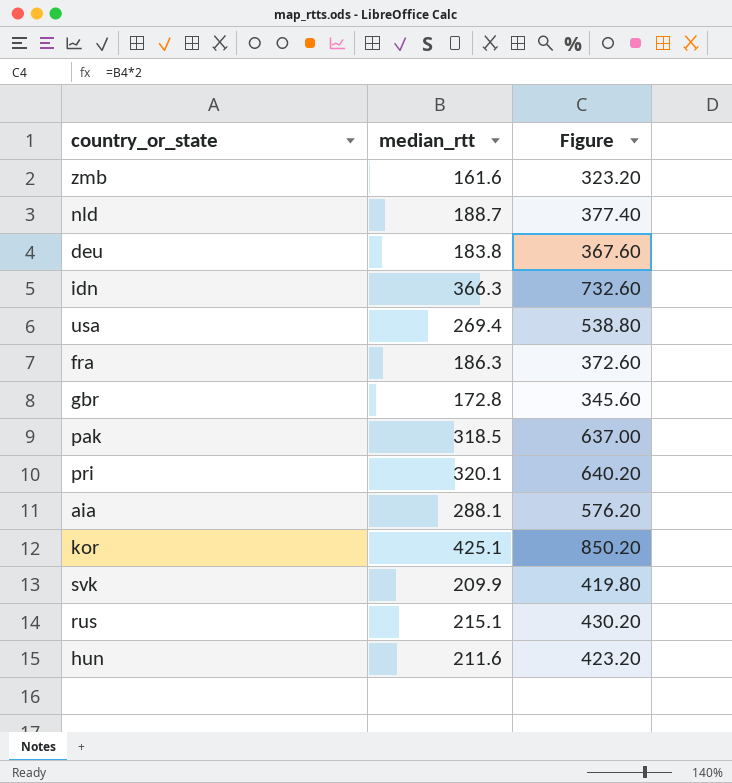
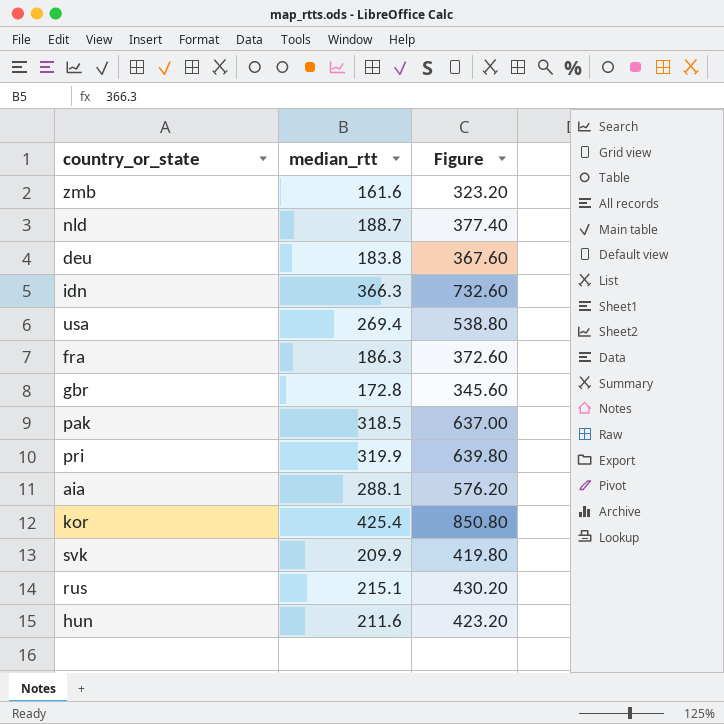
pri | median_rtt: 320.1 -> 319.9
pri | Figure: 640.20 -> 639.80
kor | median_rtt: 425.1 -> 425.4
kor | Figure: 850.20 -> 850.80

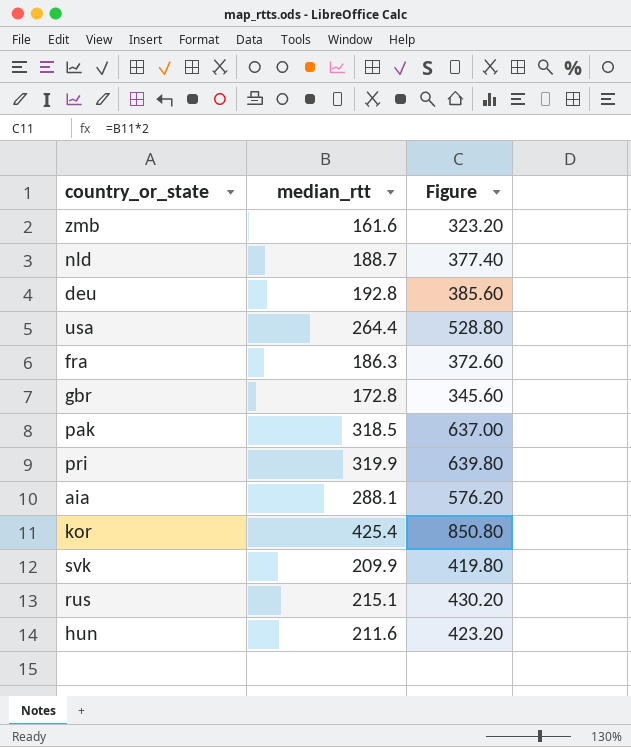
row idn: 366.3 | 732.60 -> none
deu | median_rtt: 183.8 -> 192.8
deu | Figure: 367.60 -> 385.60
usa | median_rtt: 269.4 -> 264.4
usa | Figure: 538.80 -> 528.80

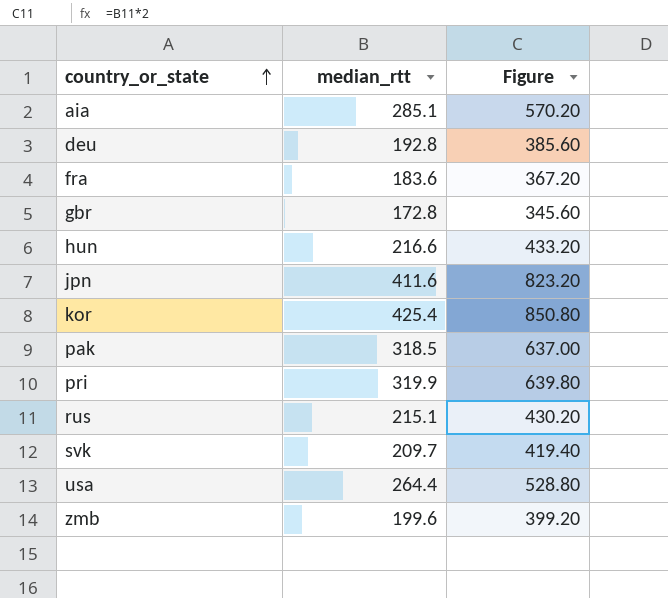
row order: none -> country_or_state ascending
row nld: 188.7 | 377.40 -> none
aia | median_rtt: 288.1 -> 285.1
aia | Figure: 576.20 -> 570.20
fra | median_rtt: 186.3 -> 183.6
fra | Figure: 372.60 -> 367.20
hun | median_rtt: 211.6 -> 216.6
hun | Figure: 423.20 -> 433.20
row jpn: none -> 411.6 | 823.20
svk | median_rtt: 209.9 -> 209.7
svk | Figure: 419.80 -> 419.40
zmb | median_rtt: 161.6 -> 199.6
zmb | Figure: 323.20 -> 399.20

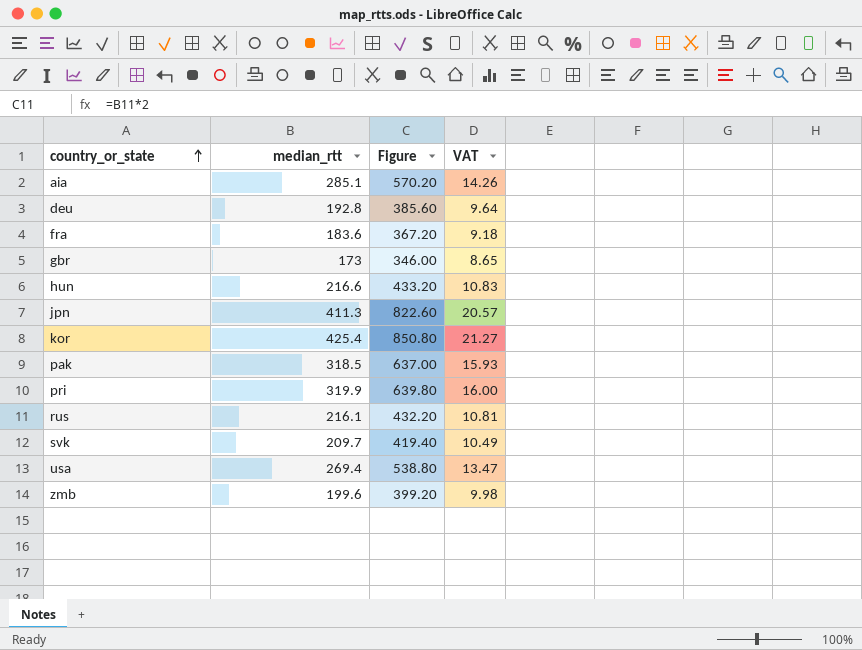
column VAT | formula: none -> [median_rtt] * 0.05
gbr | median_rtt: 172.8 -> 173
gbr | Figure: 345.60 -> 346.00
jpn | median_rtt: 411.6 -> 411.3
jpn | Figure: 823.20 -> 822.60
rus | median_rtt: 215.1 -> 216.1
rus | Figure: 430.20 -> 432.20
usa | median_rtt: 264.4 -> 269.4
usa | Figure: 528.80 -> 538.80

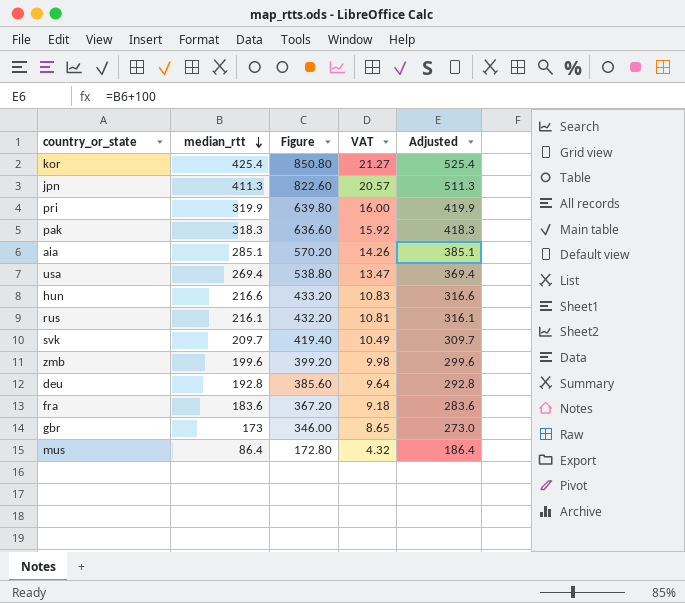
row order: country_or_state ascending -> median_rtt descending
column Adjusted | formula: none -> [median_rtt] + 100
pak | median_rtt: 318.5 -> 318.3
pak | Figure: 637.00 -> 636.60
pak | VAT: 15.93 -> 15.92
row mus: none -> 86.4 | 172.80 | 4.32 | 186.4

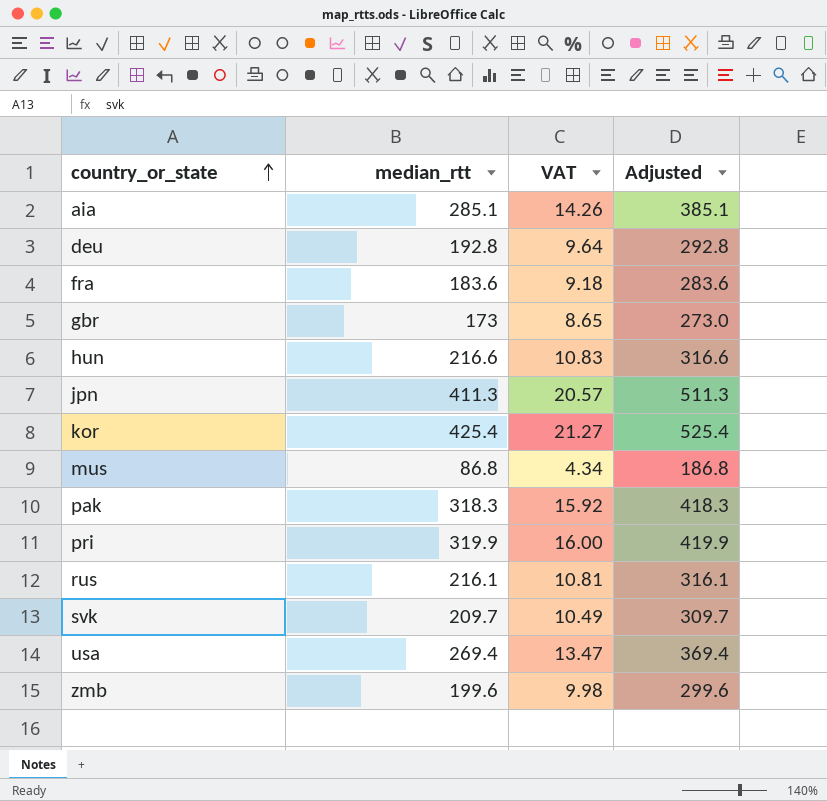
row order: median_rtt descending -> country_or_state ascending
column Figure | formula: [median_rtt] * 2 -> none
mus | median_rtt: 86.4 -> 86.8
mus | VAT: 4.32 -> 4.34
mus | Adjusted: 186.4 -> 186.8

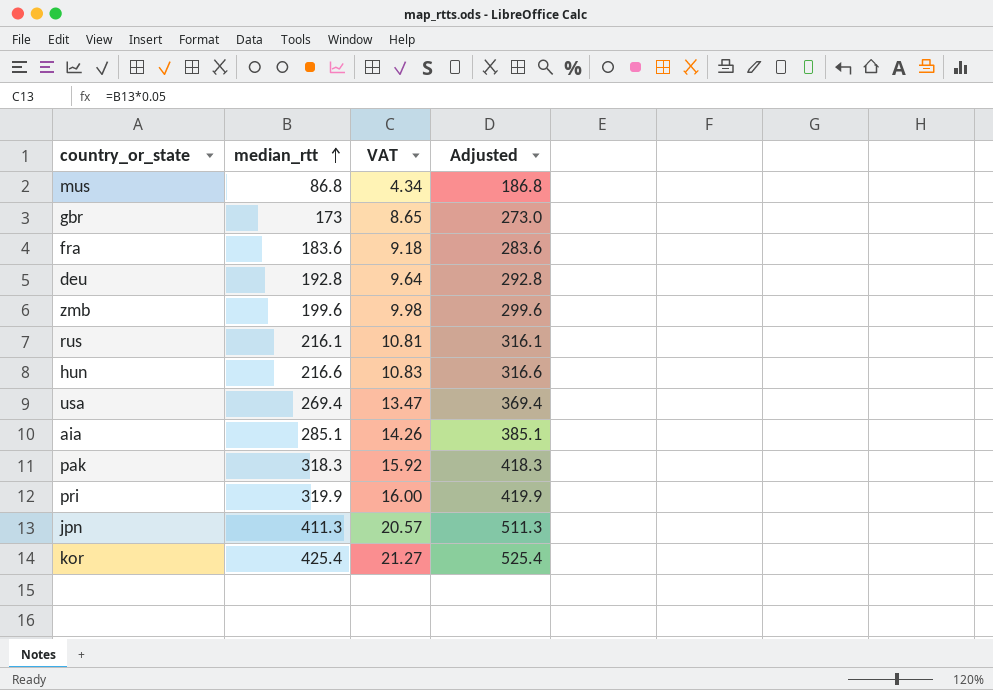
row order: country_or_state ascending -> median_rtt ascending
row svk: 209.7 | 10.49 | 309.7 -> none

